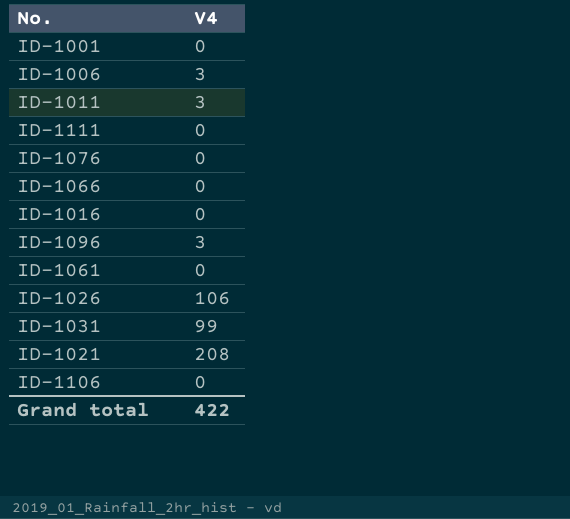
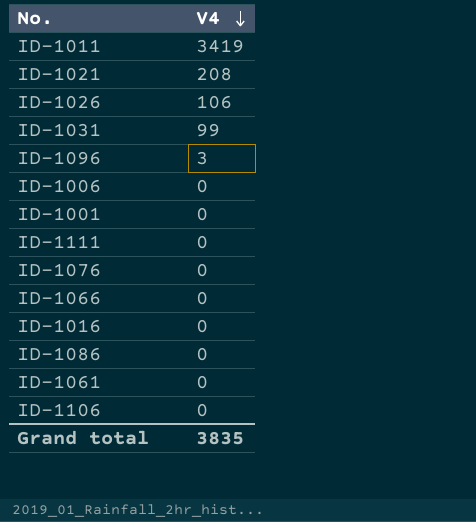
row order: none -> V4 descending
ID-1011 | V4: 3 -> 3419
ID-1006 | V4: 3 -> 0
row ID-1086: none -> 0
Grand total | V4: 422 -> 3835

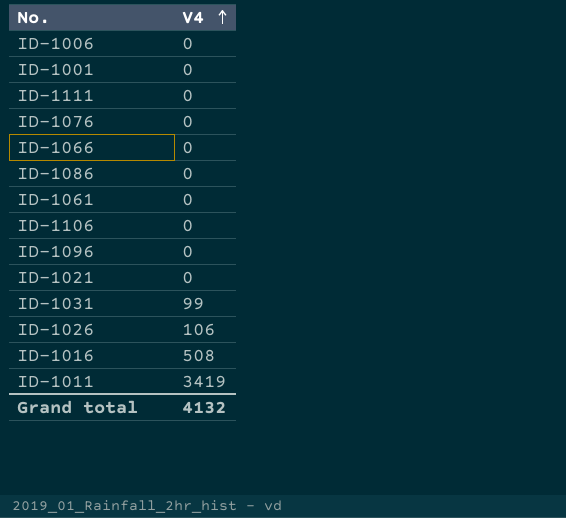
row order: V4 descending -> V4 ascending
ID-1096 | V4: 3 -> 0
ID-1021 | V4: 208 -> 0
ID-1016 | V4: 0 -> 508
Grand total | V4: 3835 -> 4132

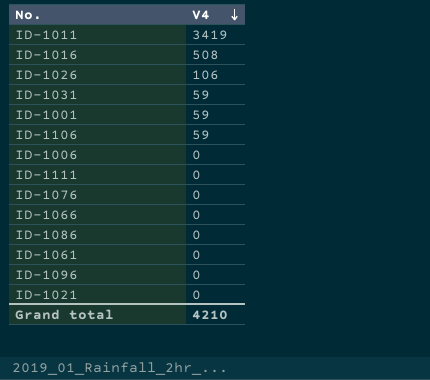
row order: V4 ascending -> V4 descending
ID-1031 | V4: 99 -> 59
ID-1001 | V4: 0 -> 59
ID-1106 | V4: 0 -> 59
Grand total | V4: 4132 -> 4210

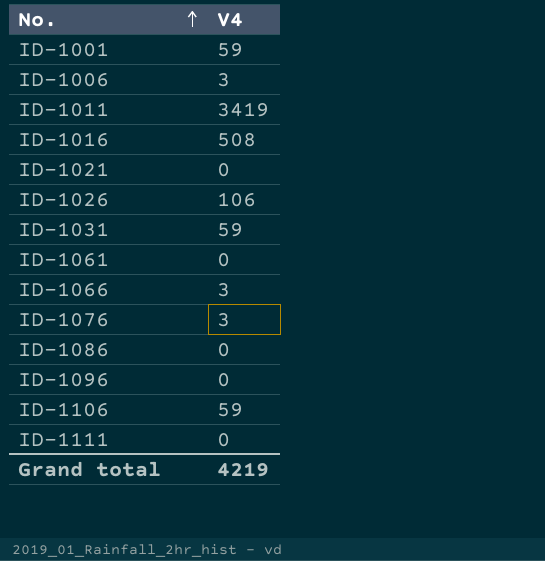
row order: V4 descending -> No. ascending
ID-1006 | V4: 0 -> 3
ID-1066 | V4: 0 -> 3
ID-1076 | V4: 0 -> 3
Grand total | V4: 4210 -> 4219

